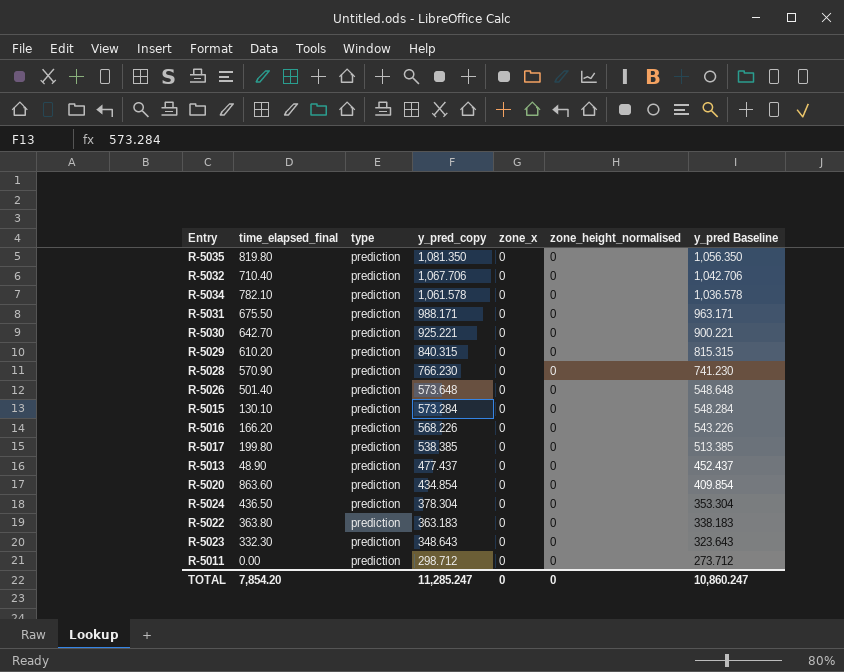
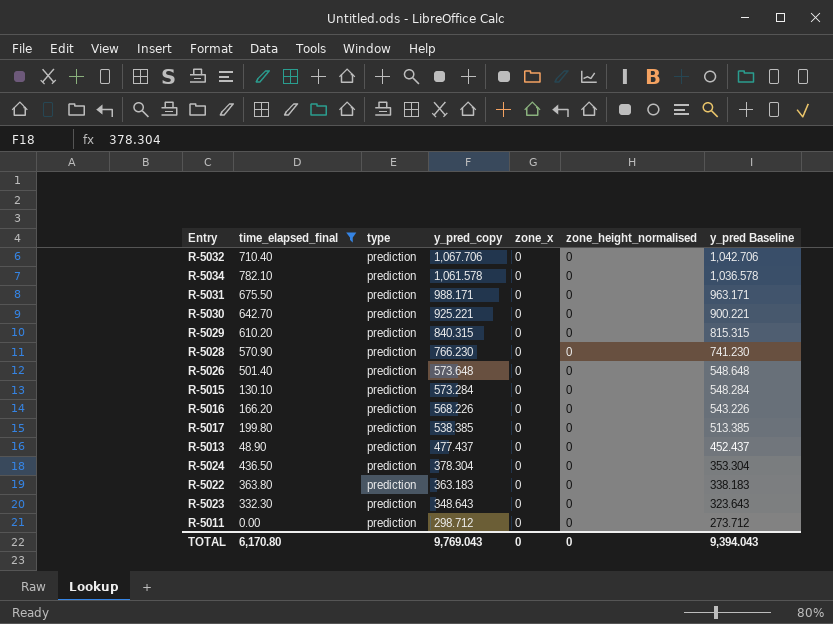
filter: none -> time_elapsed_final <= 782.10
TOTAL | time_elapsed_final: 7,854.20 -> 6,170.80
TOTAL | y_pred_copy: 11,285.247 -> 9,769.043
TOTAL | y_pred Baseline: 10,860.247 -> 9,394.043

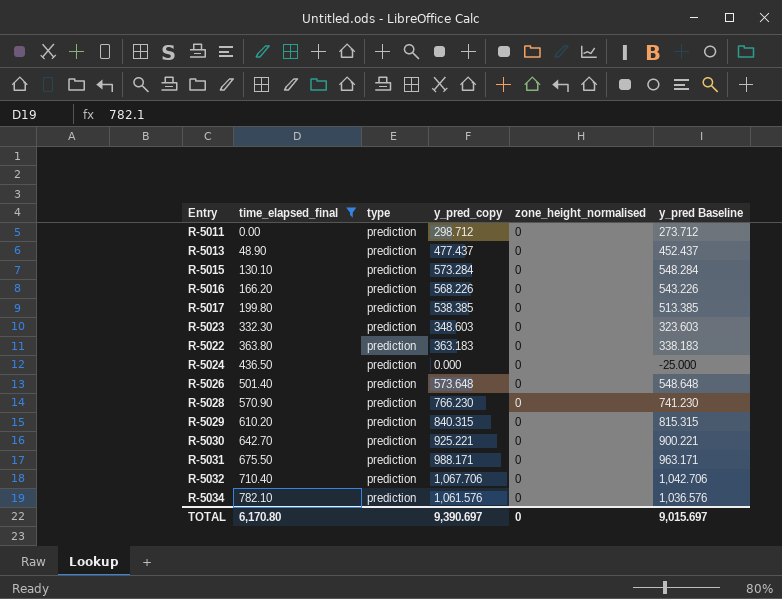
row order: y_pred_copy descending -> time_elapsed_final ascending
column zone_x | position: 5 -> none
R-5023 | y_pred_copy: 348.643 -> 348.603
R-5023 | y_pred Baseline: 323.643 -> 323.603
R-5024 | y_pred_copy: 378.304 -> 0.000
R-5024 | y_pred Baseline: 353.304 -> -25.000
R-5034 | y_pred_copy: 1,061.578 -> 1,061.576
R-5034 | y_pred Baseline: 1,036.578 -> 1,036.576
TOTAL | y_pred_copy: 9,769.043 -> 9,390.697
TOTAL | y_pred Baseline: 9,394.043 -> 9,015.697

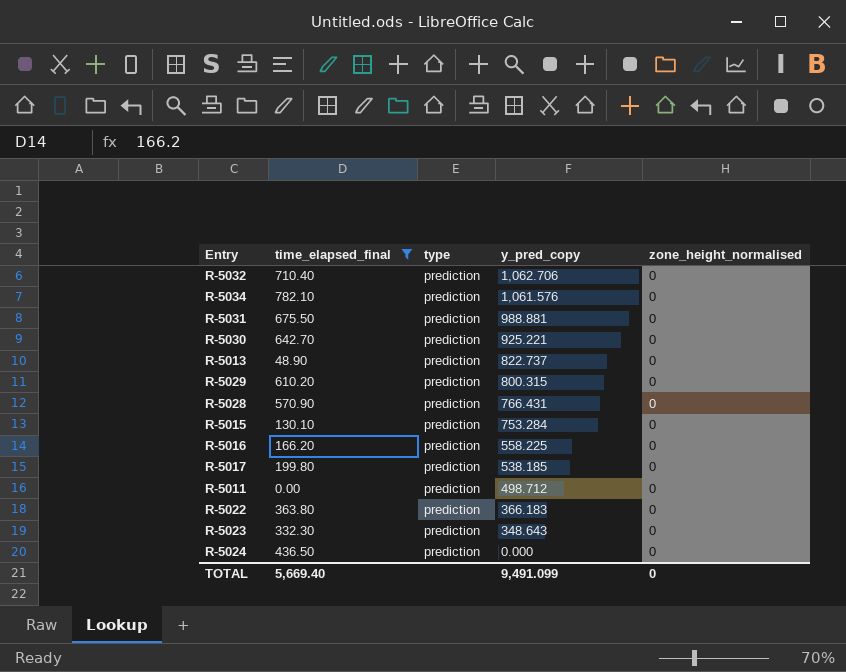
row order: time_elapsed_final ascending -> y_pred_copy descending
column y_pred Baseline | formula: [y_pred_copy] - 25 -> none
row R-5026: 501.40 | prediction | 573.648 | 0 | 548.648 -> none
R-5032 | y_pred_copy: 1,067.706 -> 1,062.706
R-5031 | y_pred_copy: 988.171 -> 988.881
R-5013 | y_pred_copy: 477.437 -> 822.737
R-5029 | y_pred_copy: 840.315 -> 800.315
R-5028 | y_pred_copy: 766.230 -> 766.431
R-5015 | y_pred_copy: 573.284 -> 753.284
R-5016 | y_pred_copy: 568.226 -> 558.225
R-5017 | y_pred_copy: 538.385 -> 538.185
R-5011 | y_pred_copy: 298.712 -> 498.712
R-5022 | y_pred_copy: 363.183 -> 366.183
R-5023 | y_pred_copy: 348.603 -> 348.643
TOTAL | time_elapsed_final: 6,170.80 -> 5,669.40
TOTAL | y_pred_copy: 9,390.697 -> 9,491.099

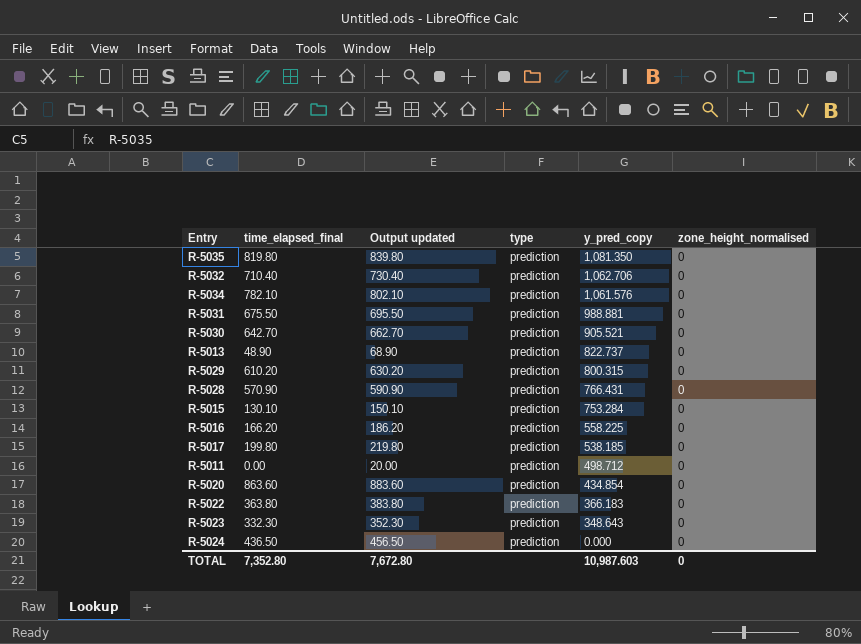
filter: time_elapsed_final <= 782.10 -> none
column Output updated | formula: none -> [time_elapsed_final] + 20
R-5030 | y_pred_copy: 925.221 -> 905.521
TOTAL | time_elapsed_final: 5,669.40 -> 7,352.80
TOTAL | y_pred_copy: 9,491.099 -> 10,987.603

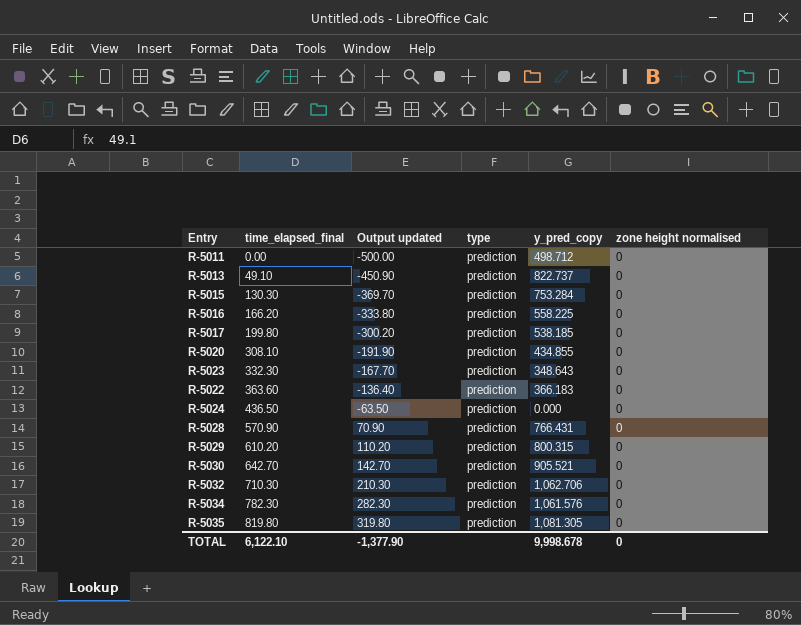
row order: y_pred_copy descending -> time_elapsed_final ascending
column Output updated | formula: [time_elapsed_final] + 20 -> [time_elapsed_final] - 500
column name: zone_height_normalised -> zone height normalised
row R-5031: 675.50 | 695.50 | prediction | 988.881 | 0 -> none
R-5013 | time_elapsed_final: 48.90 -> 49.10
R-5015 | time_elapsed_final: 130.10 -> 130.30
R-5020 | time_elapsed_final: 863.60 -> 308.10
R-5020 | y_pred_copy: 434.854 -> 434.855
R-5022 | time_elapsed_final: 363.80 -> 363.60
R-5032 | time_elapsed_final: 710.40 -> 710.30
R-5034 | time_elapsed_final: 782.10 -> 782.30
R-5035 | y_pred_copy: 1,081.350 -> 1,081.305
TOTAL | time_elapsed_final: 7,352.80 -> 6,122.10
TOTAL | Output updated: 7,672.80 -> -1,377.90
TOTAL | y_pred_copy: 10,987.603 -> 9,998.678

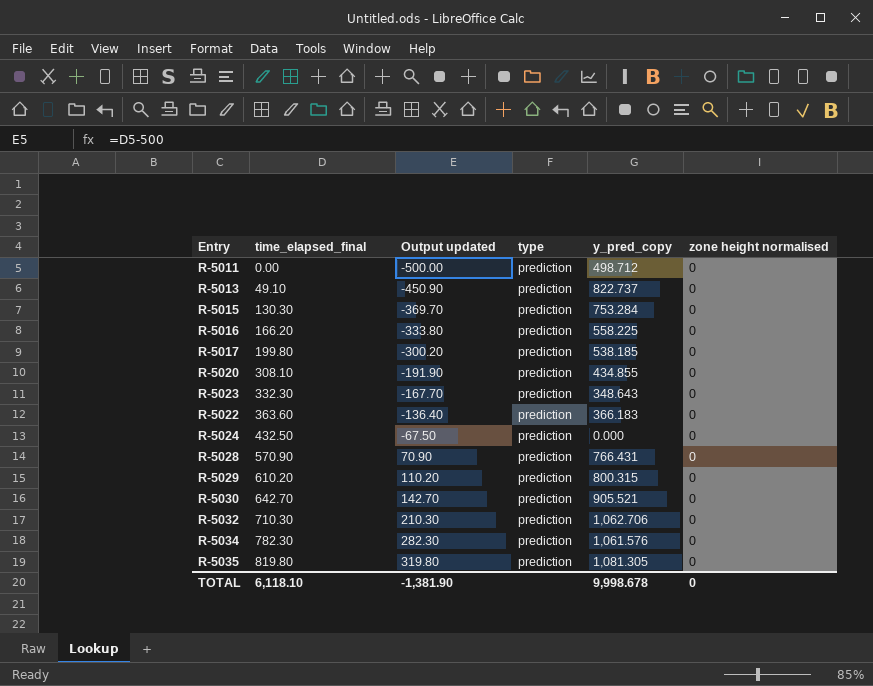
R-5024 | time_elapsed_final: 436.50 -> 432.50
R-5024 | Output updated: -63.50 -> -67.50
TOTAL | time_elapsed_final: 6,122.10 -> 6,118.10
TOTAL | Output updated: -1,377.90 -> -1,381.90

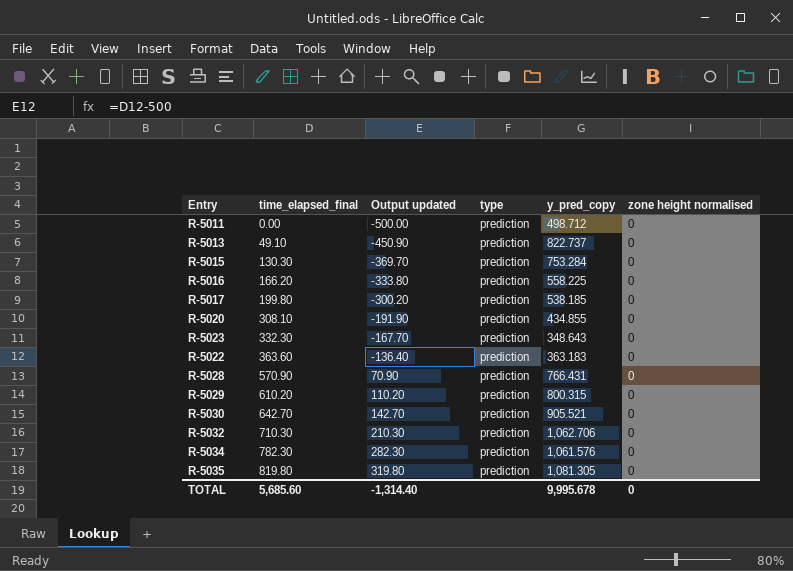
row R-5024: 432.50 | -67.50 | prediction | 0.000 | 0 -> none
R-5022 | y_pred_copy: 366.183 -> 363.183
TOTAL | time_elapsed_final: 6,118.10 -> 5,685.60
TOTAL | Output updated: -1,381.90 -> -1,314.40
TOTAL | y_pred_copy: 9,998.678 -> 9,995.678

